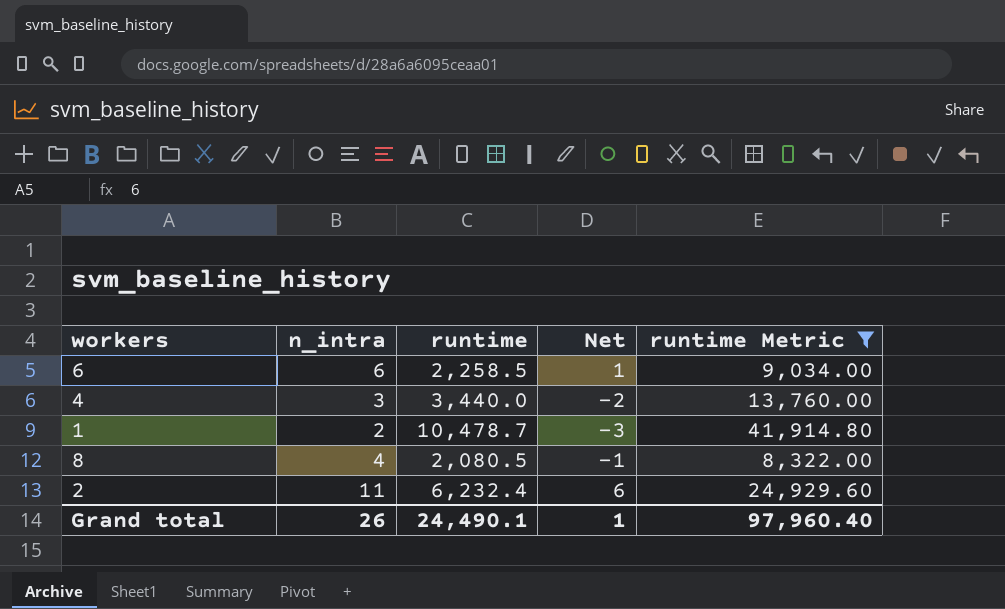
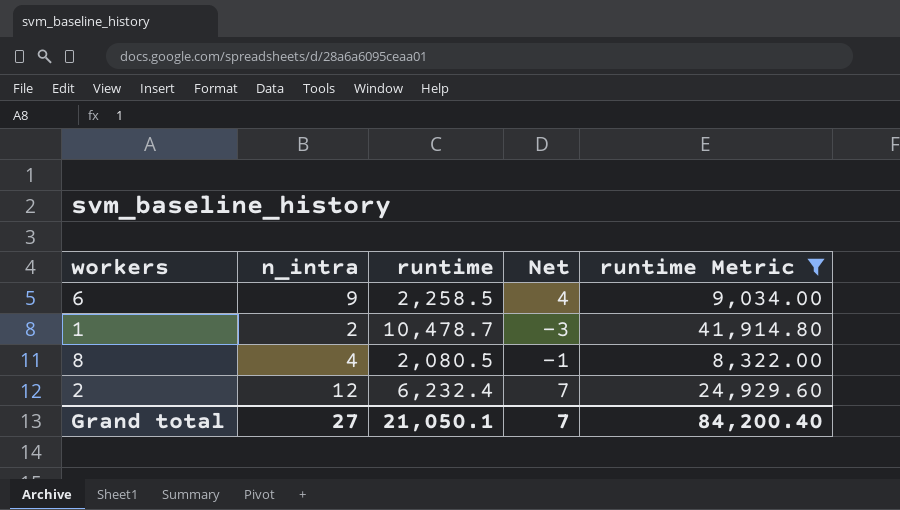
row 4: 3 | 3,440.0 | -2 | 13,760.00 -> none
6 | n_intra: 6 -> 9
6 | Net: 1 -> 4
2 | n_intra: 11 -> 12
2 | Net: 6 -> 7
Grand total | n_intra: 26 -> 27
Grand total | runtime: 24,490.1 -> 21,050.1
Grand total | Net: 1 -> 7
Grand total | runtime Metric: 97,960.40 -> 84,200.40

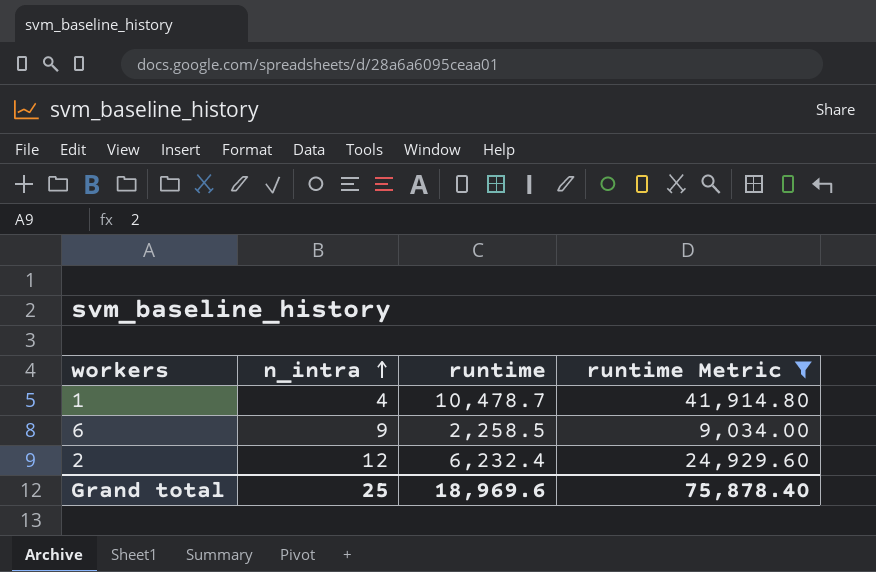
row order: none -> n_intra ascending
column Net | formula: [n_intra] - 5 -> none
row 8: 4 | 2,080.5 | -1 | 8,322.00 -> none
1 | n_intra: 2 -> 4
Grand total | n_intra: 27 -> 25
Grand total | runtime: 21,050.1 -> 18,969.6
Grand total | runtime Metric: 84,200.40 -> 75,878.40

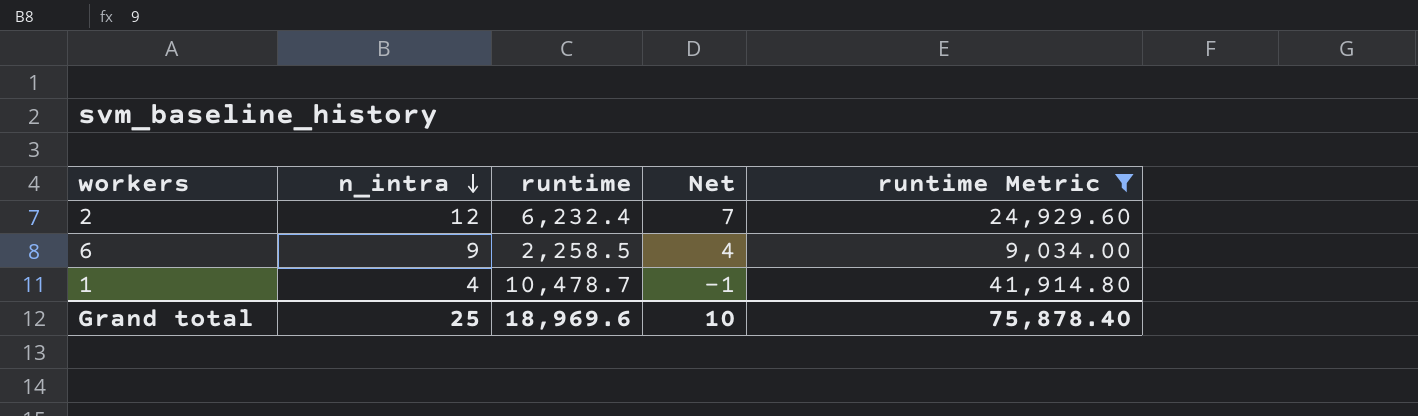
row order: n_intra ascending -> n_intra descending
column Net | formula: none -> [n_intra] - 5

